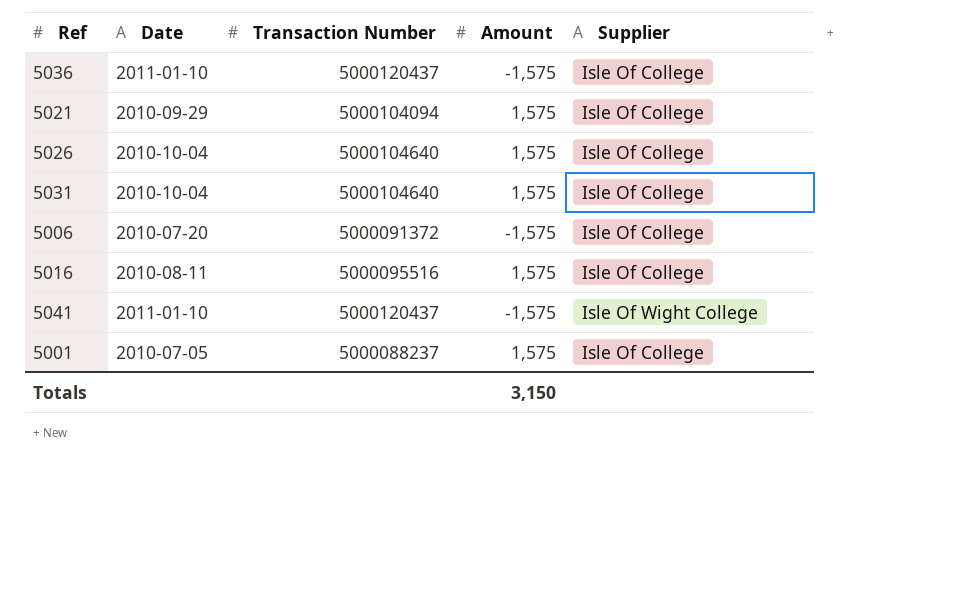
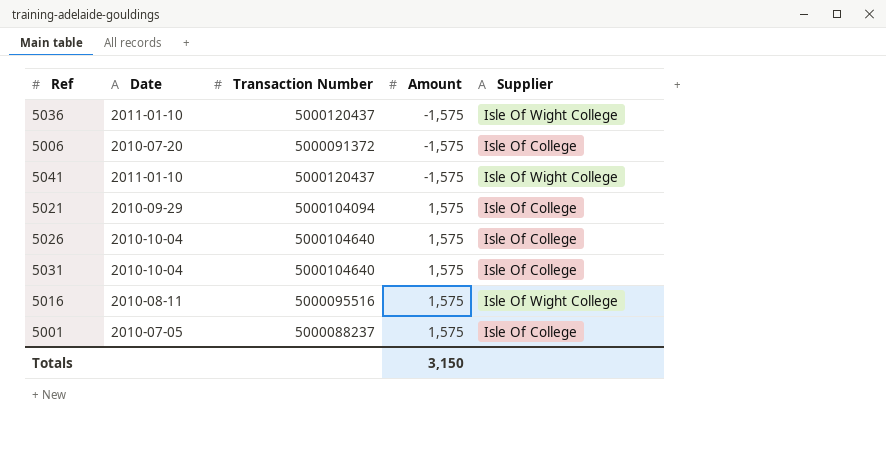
row order: none -> Amount ascending
5036 | Supplier: Isle Of College -> Isle Of Wight College
5016 | Supplier: Isle Of College -> Isle Of Wight College

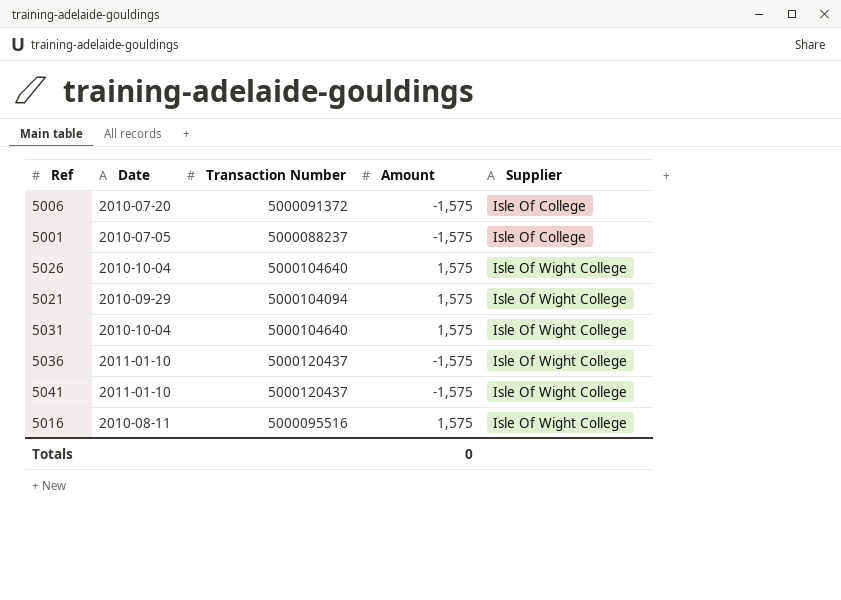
row order: Amount ascending -> Supplier ascending
5001 | Amount: 1,575 -> -1,575
5026 | Supplier: Isle Of College -> Isle Of Wight College
5021 | Supplier: Isle Of College -> Isle Of Wight College
5031 | Supplier: Isle Of College -> Isle Of Wight College
Totals | Amount: 3,150 -> 0

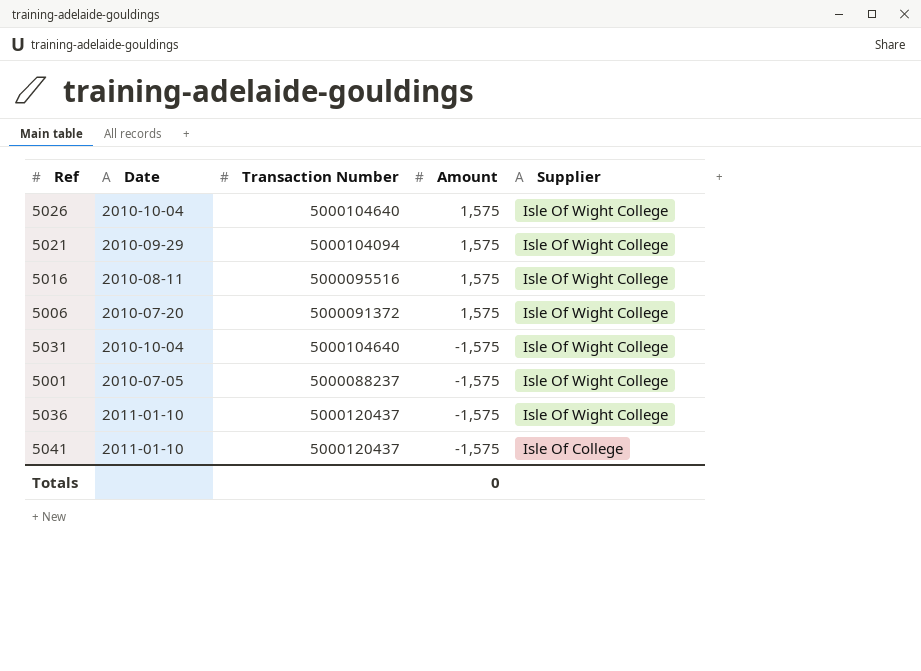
row order: Supplier ascending -> Amount descending
5006 | Amount: -1,575 -> 1,575
5006 | Supplier: Isle Of College -> Isle Of Wight College
5031 | Amount: 1,575 -> -1,575
5001 | Supplier: Isle Of College -> Isle Of Wight College
5041 | Supplier: Isle Of Wight College -> Isle Of College

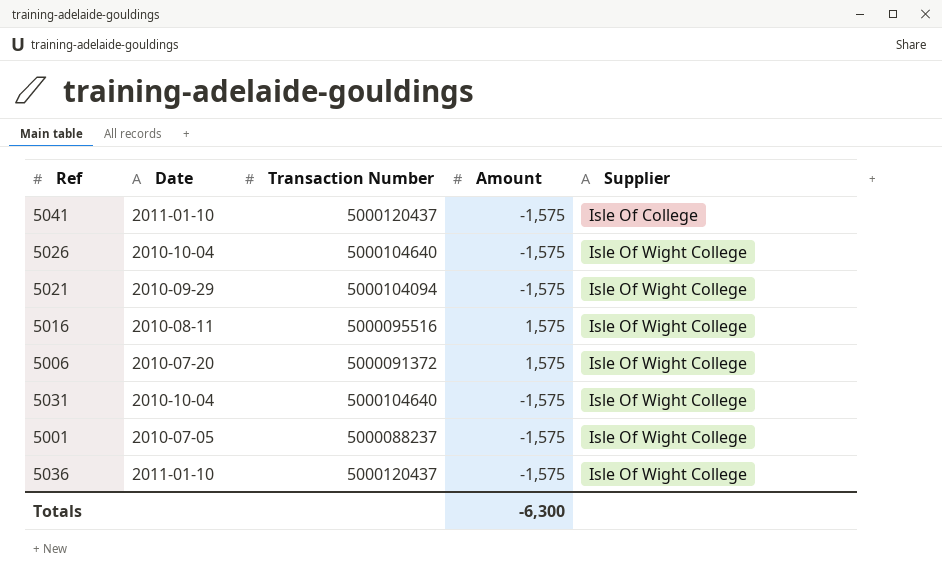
row order: Amount descending -> Supplier ascending
5026 | Amount: 1,575 -> -1,575
5021 | Amount: 1,575 -> -1,575
Totals | Amount: 0 -> -6,300

